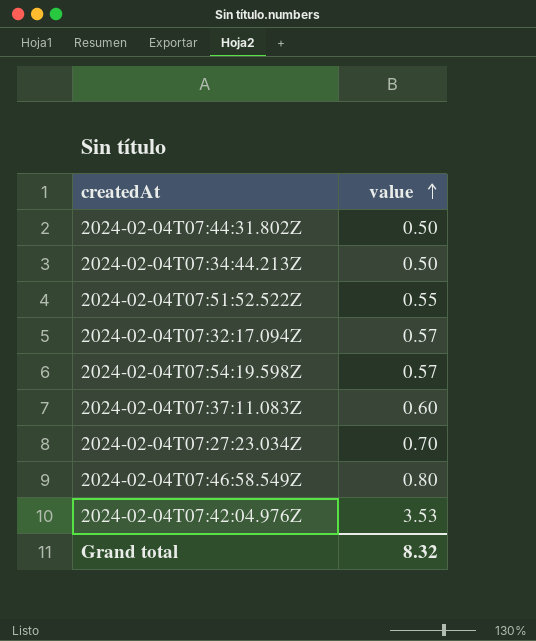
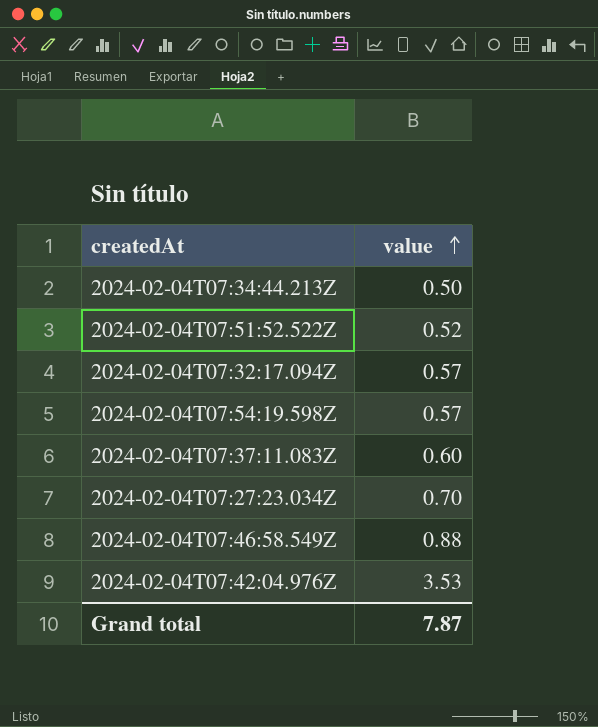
row 2024-02-04T07:44:31.802Z: 0.50 -> none
2024-02-04T07:51:52.522Z | value: 0.55 -> 0.52
2024-02-04T07:46:58.549Z | value: 0.80 -> 0.88
Grand total | value: 8.32 -> 7.87

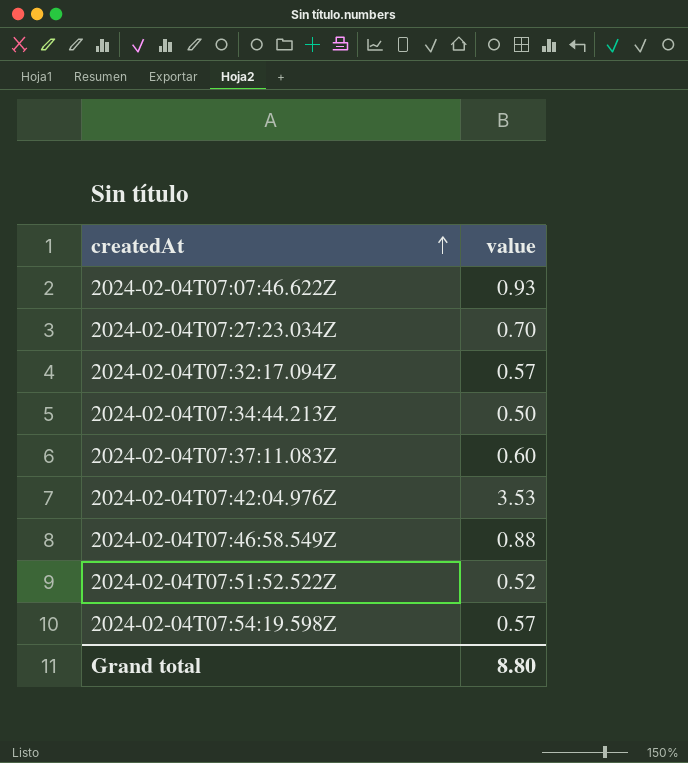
row order: value ascending -> createdAt ascending
row 2024-02-04T07:07:46.622Z: none -> 0.93
Grand total | value: 7.87 -> 8.80

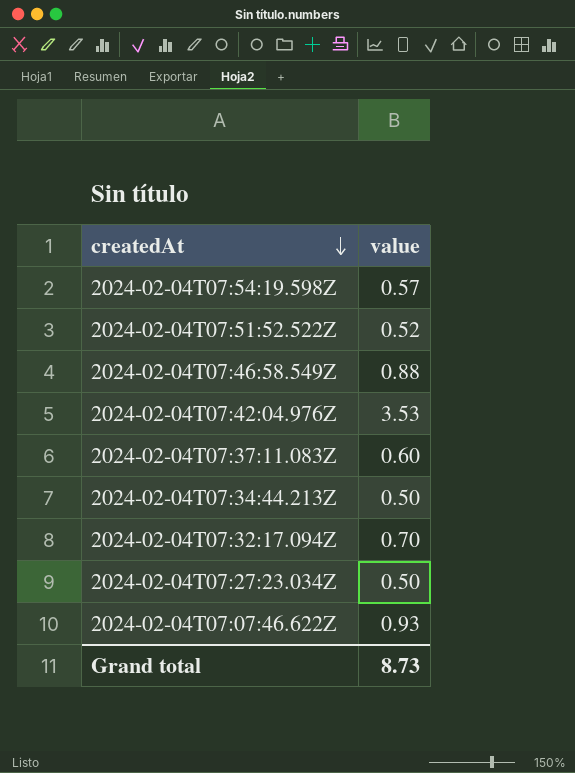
row order: createdAt ascending -> createdAt descending
2024-02-04T07:32:17.094Z | value: 0.57 -> 0.70
2024-02-04T07:27:23.034Z | value: 0.70 -> 0.50
Grand total | value: 8.80 -> 8.73

